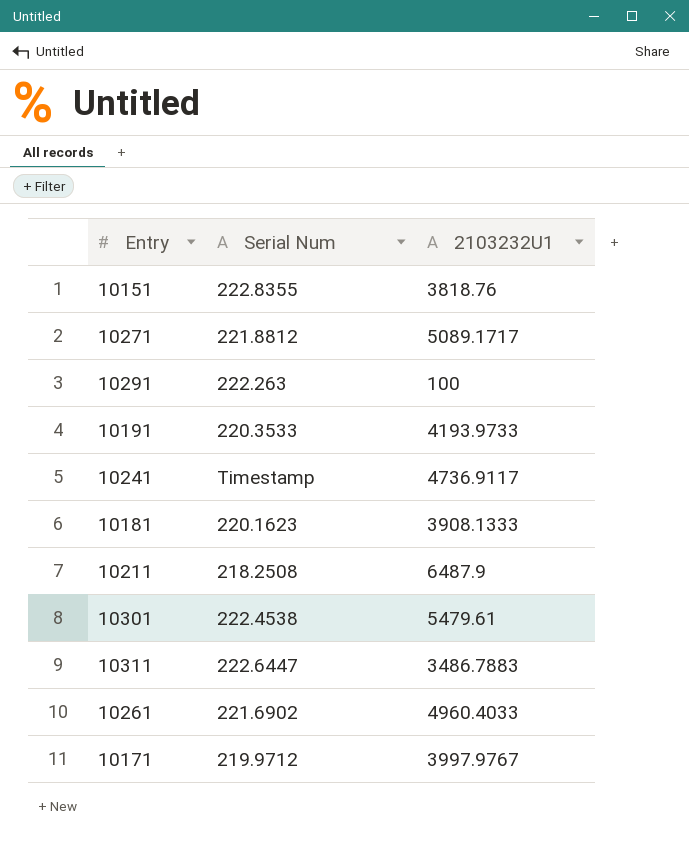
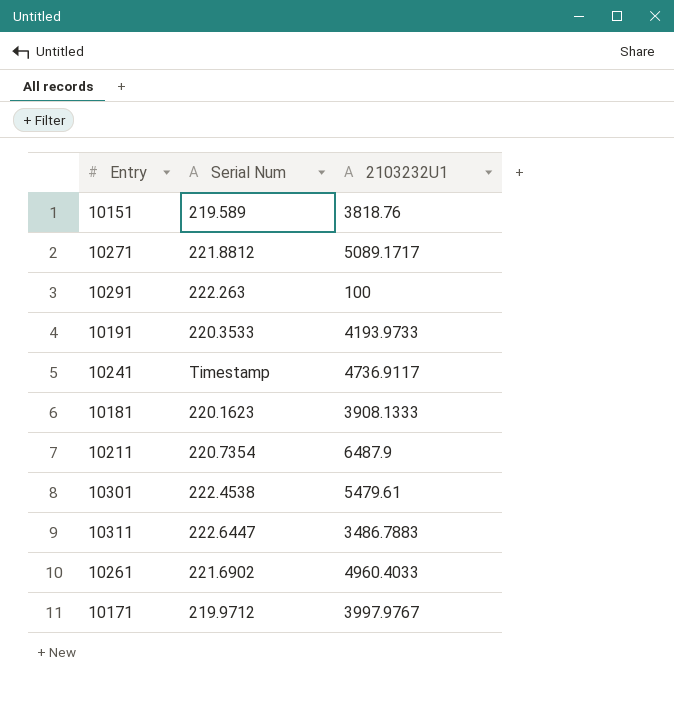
10151 | Serial Num: 222.8355 -> 219.589
10211 | Serial Num: 218.2508 -> 220.7354

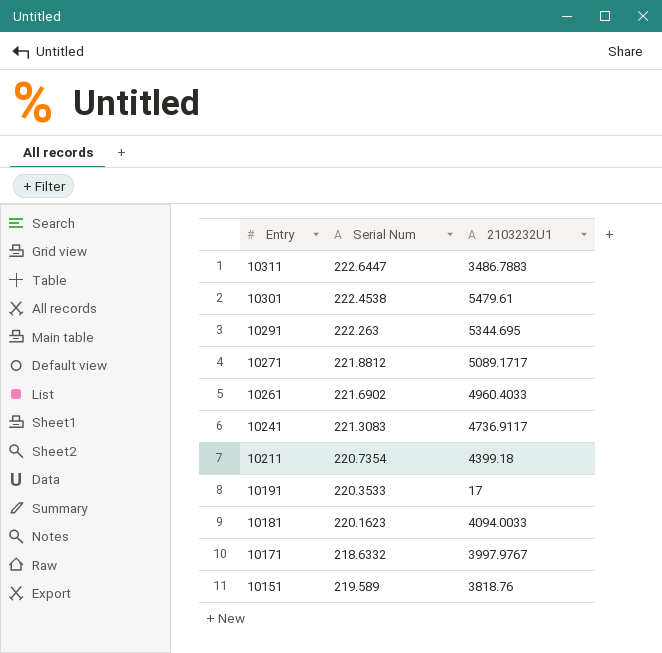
row order: none -> Entry descending
10291 | 2103232U1: 100 -> 5344.695
10241 | Serial Num: Timestamp -> 221.3083
10211 | 2103232U1: 6487.9 -> 4399.18
10191 | 2103232U1: 4193.9733 -> 17
10181 | 2103232U1: 3908.1333 -> 4094.0033
10171 | Serial Num: 219.9712 -> 218.6332

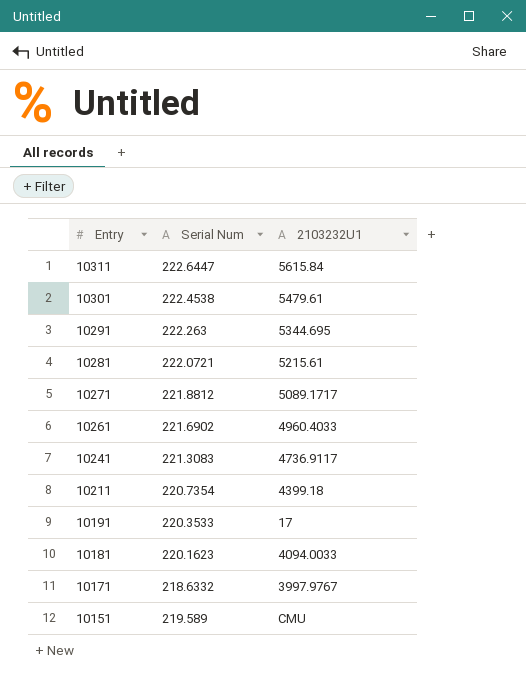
10311 | 2103232U1: 3486.7883 -> 5615.84
row 10281: none -> 222.0721 | 5215.61
10151 | 2103232U1: 3818.76 -> CMU

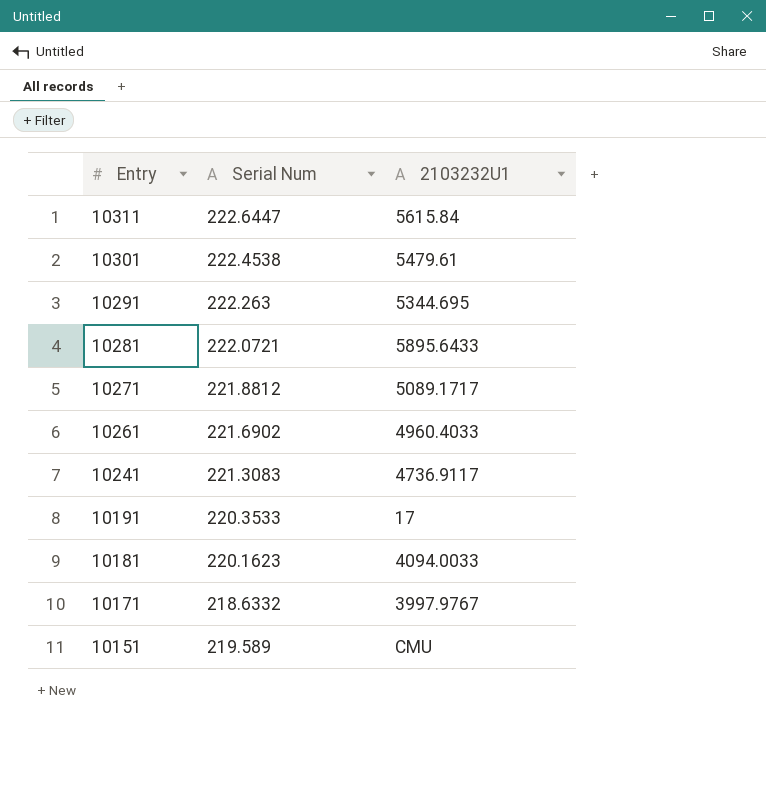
row 10211: 220.7354 | 4399.18 -> none
10281 | 2103232U1: 5215.61 -> 5895.6433

